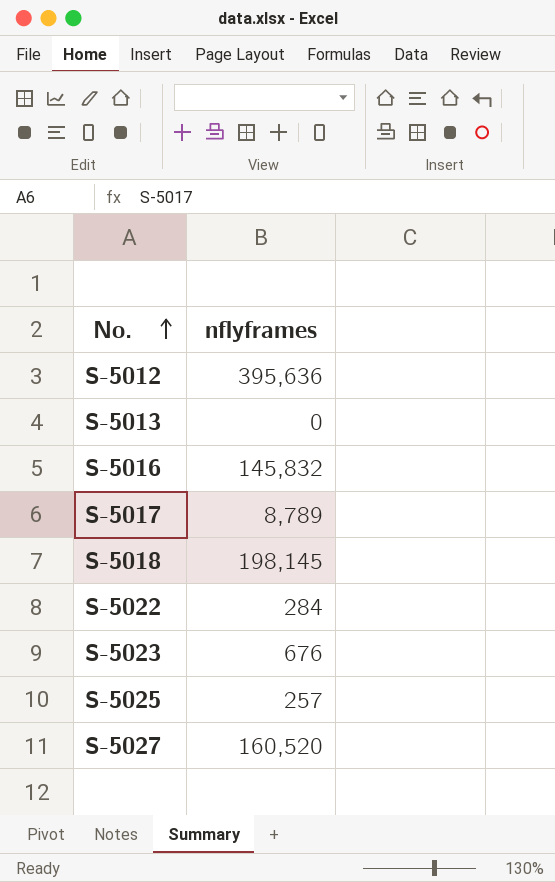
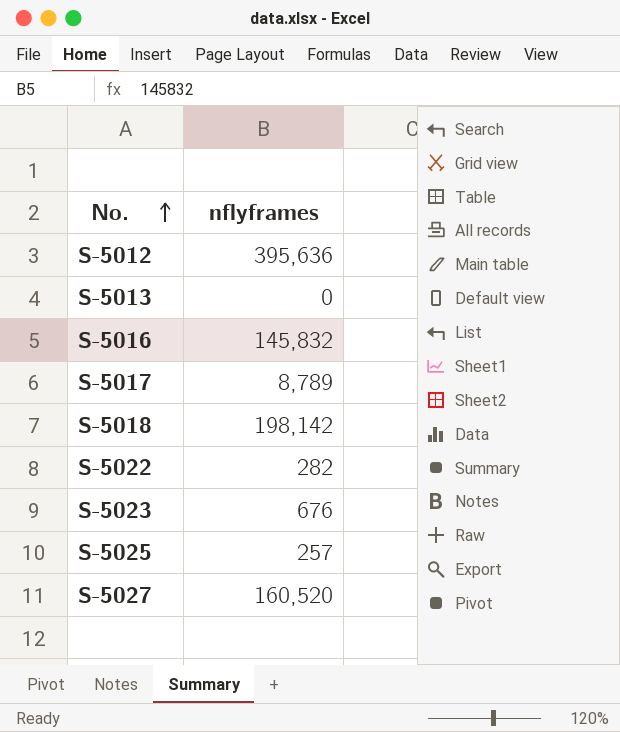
S-5018 | nflyframes: 198,145 -> 198,142
S-5022 | nflyframes: 284 -> 282

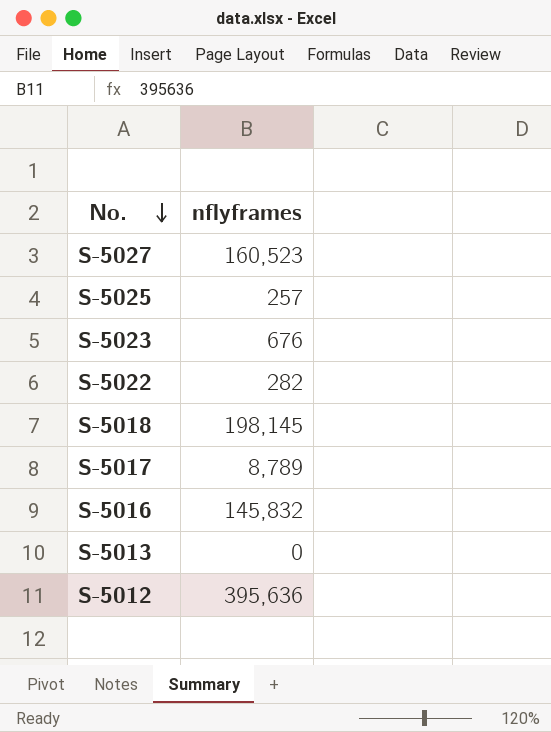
row order: No. ascending -> No. descending
S-5027 | nflyframes: 160,520 -> 160,523
S-5018 | nflyframes: 198,142 -> 198,145

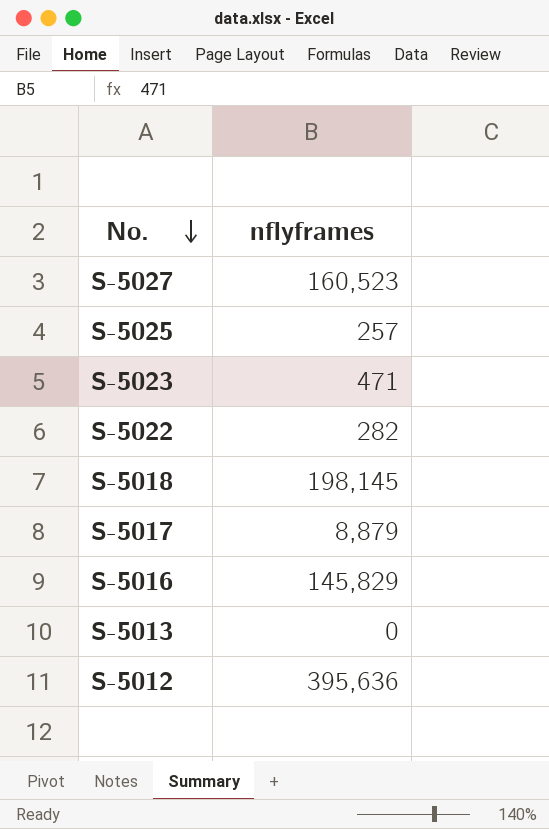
S-5023 | nflyframes: 676 -> 471
S-5017 | nflyframes: 8,789 -> 8,879
S-5016 | nflyframes: 145,832 -> 145,829

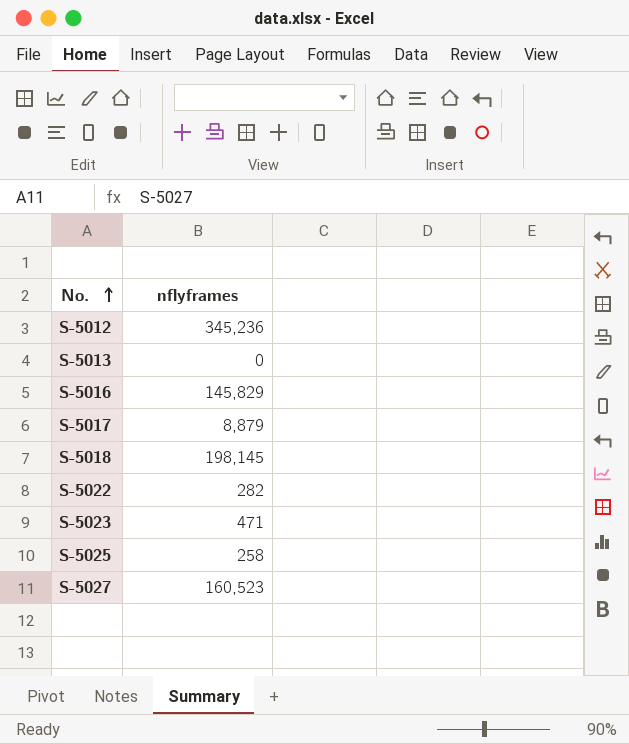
row order: No. descending -> No. ascending
S-5012 | nflyframes: 395,636 -> 345,236
S-5025 | nflyframes: 257 -> 258

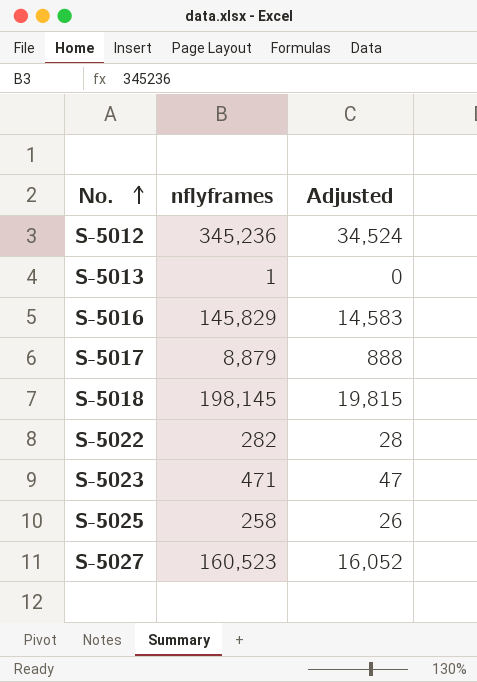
column Adjusted | formula: none -> [nflyframes] * 0.1
S-5013 | nflyframes: 0 -> 1

